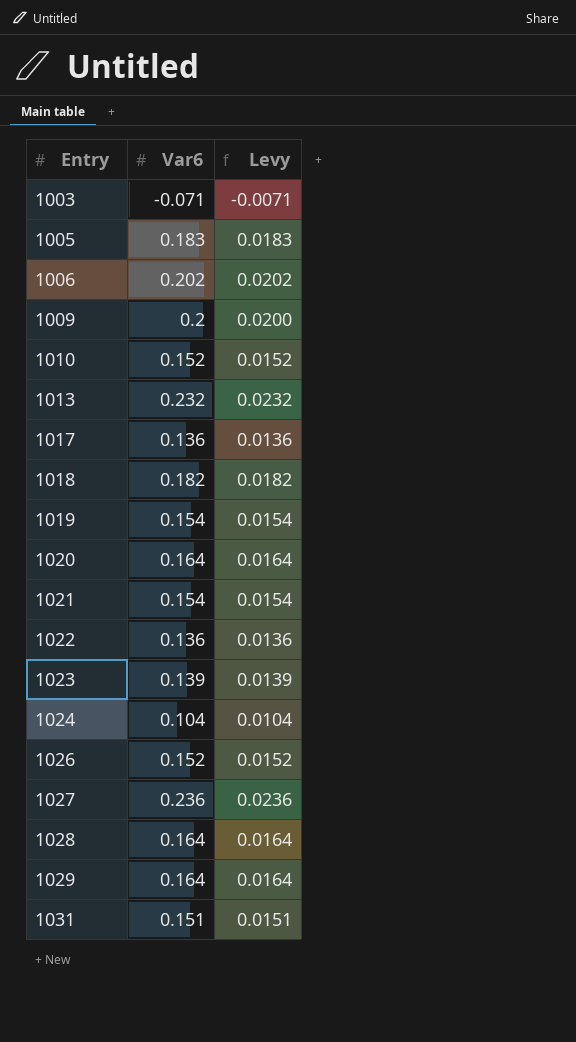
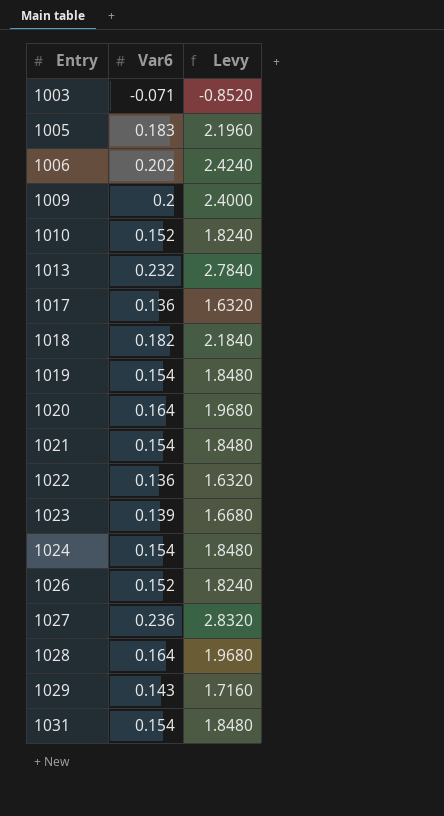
column Levy | formula: [Var6] * 0.1 -> [Var6] * 12
1024 | Var6: 0.104 -> 0.154
1029 | Var6: 0.164 -> 0.143
1031 | Var6: 0.151 -> 0.154

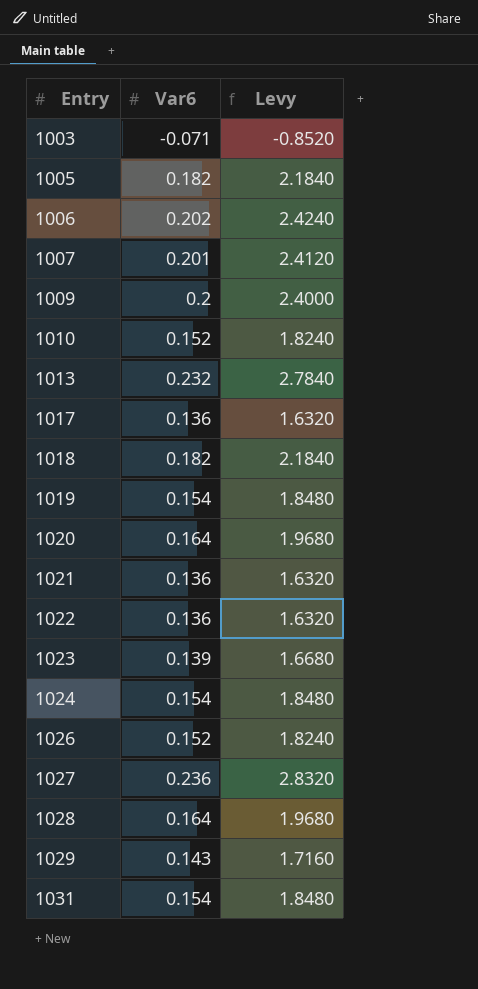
1005 | Var6: 0.183 -> 0.182
1005 | Levy: 2.1960 -> 2.1840
row 1007: none -> 0.201 | 2.4120
1021 | Var6: 0.154 -> 0.136
1021 | Levy: 1.8480 -> 1.6320

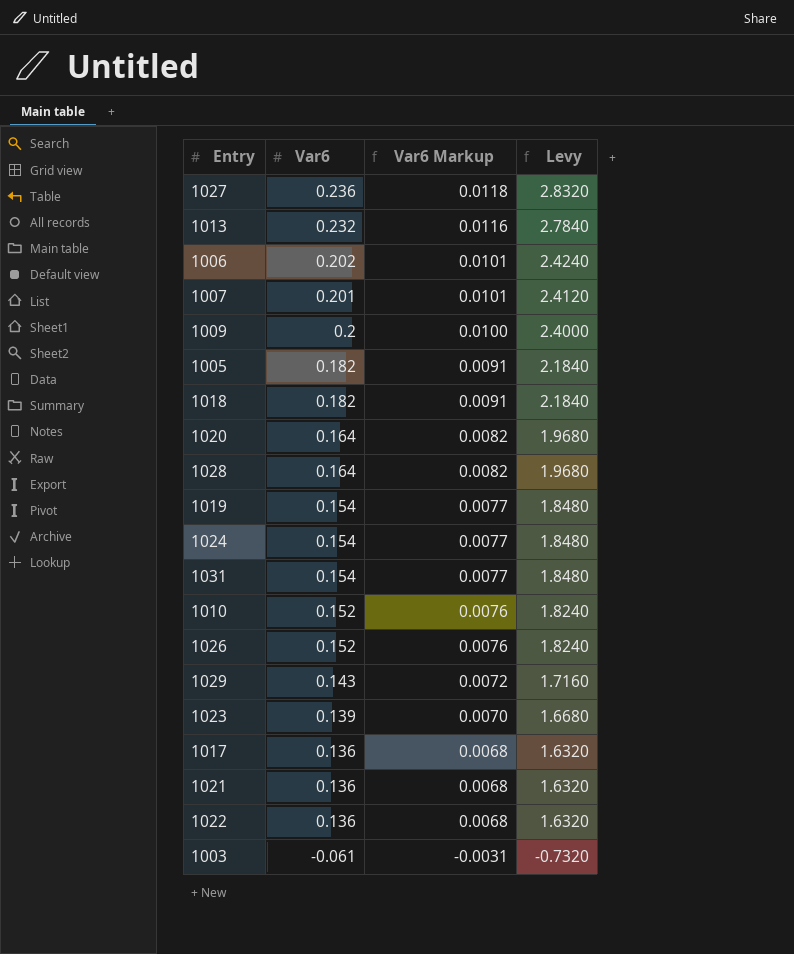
row order: Entry ascending -> Var6 descending
column Var6 Markup | formula: none -> [Var6] * 0.05
1003 | Var6: -0.071 -> -0.061
1003 | Levy: -0.8520 -> -0.7320

